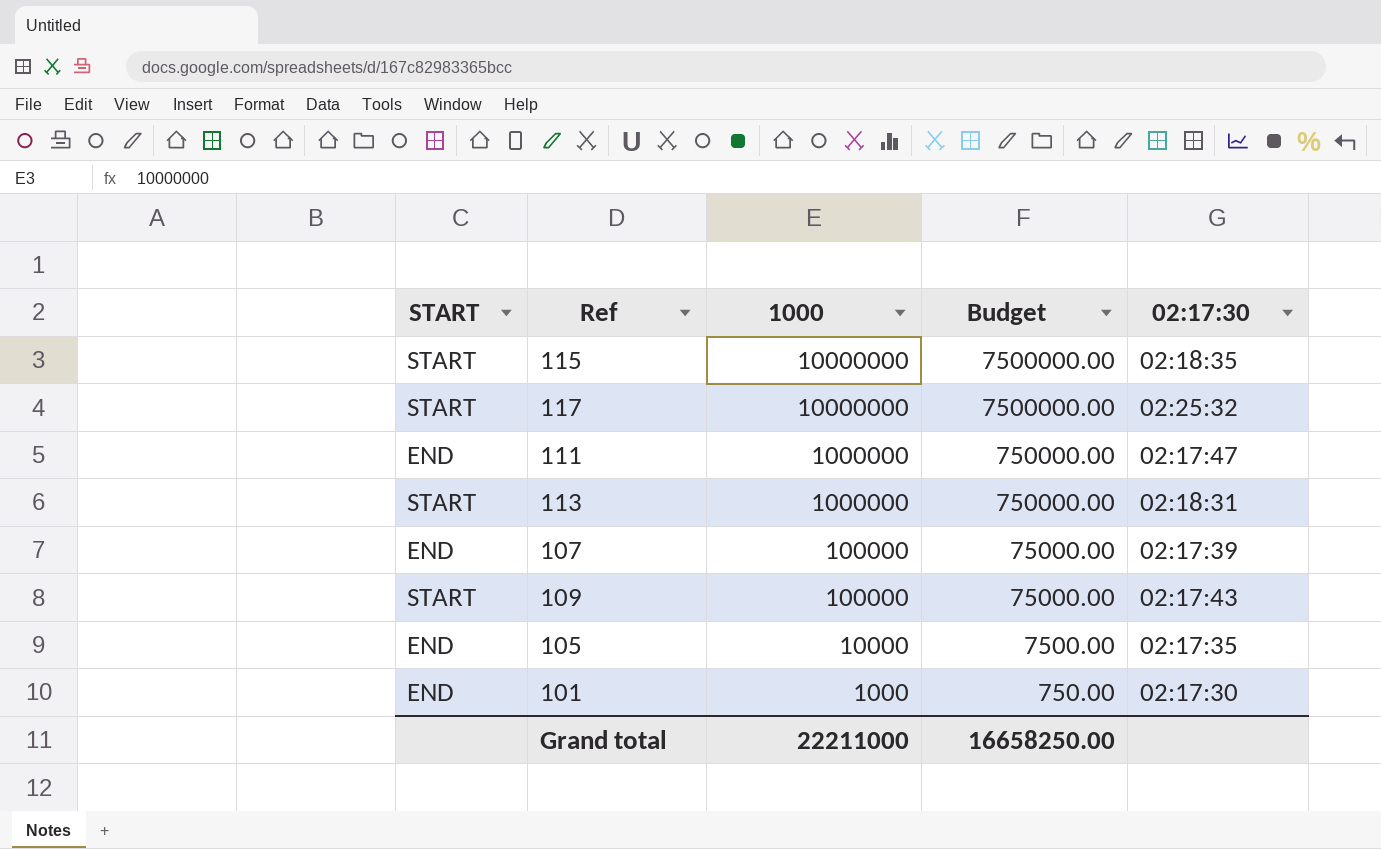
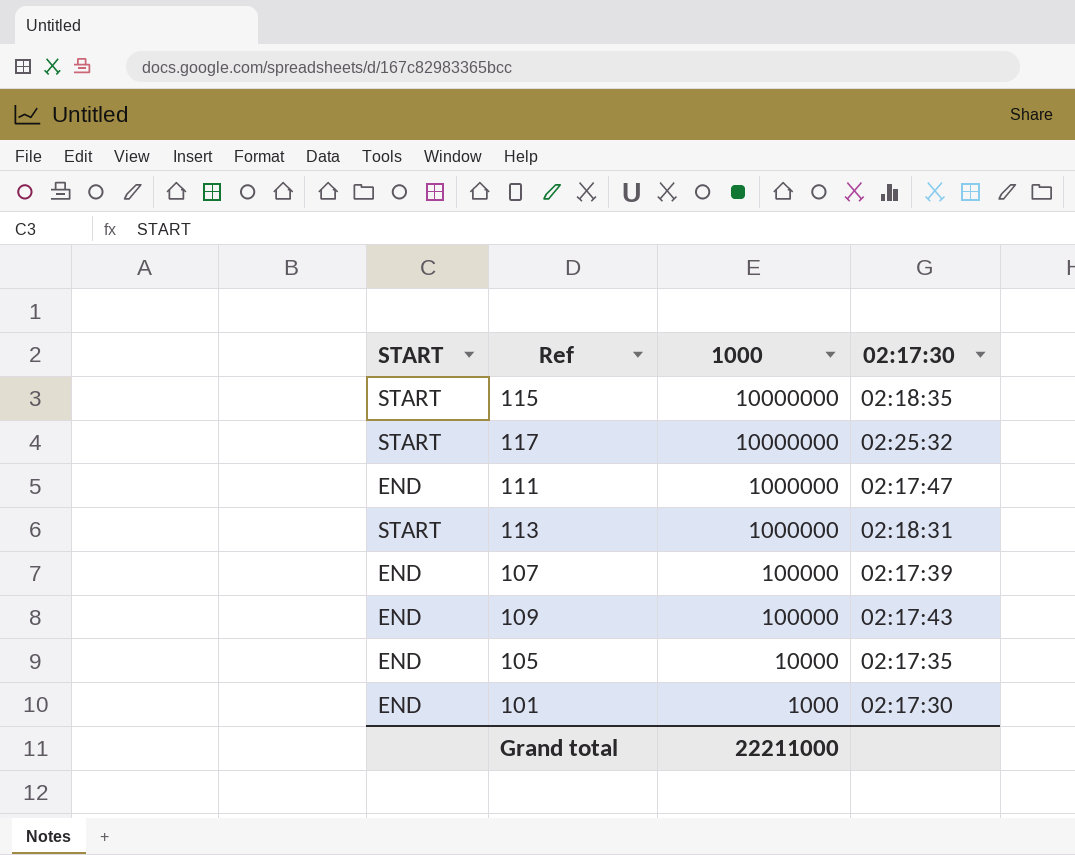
column Budget | formula: [1000] * 0.75 -> none
109 | START: START -> END

